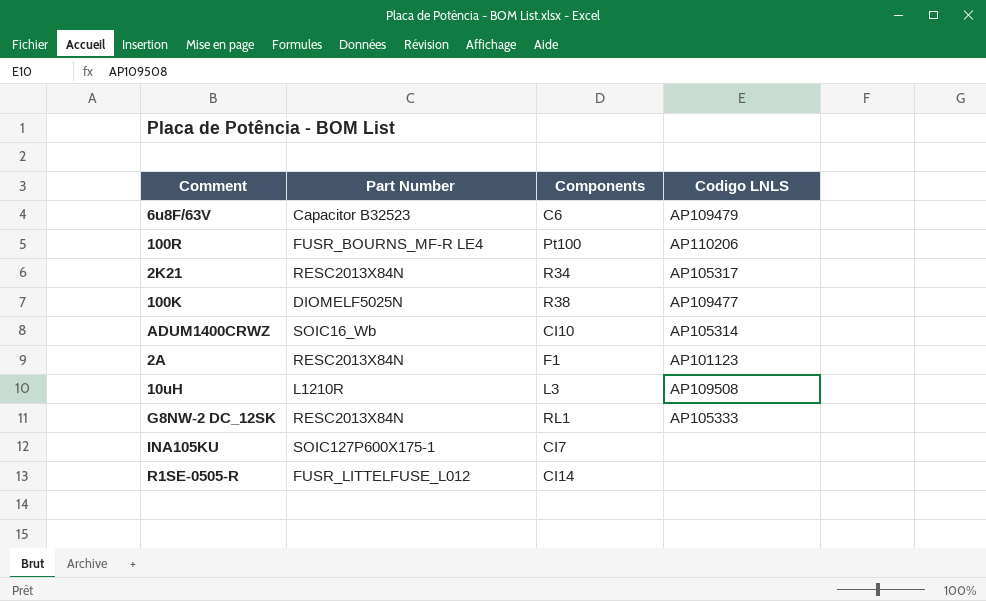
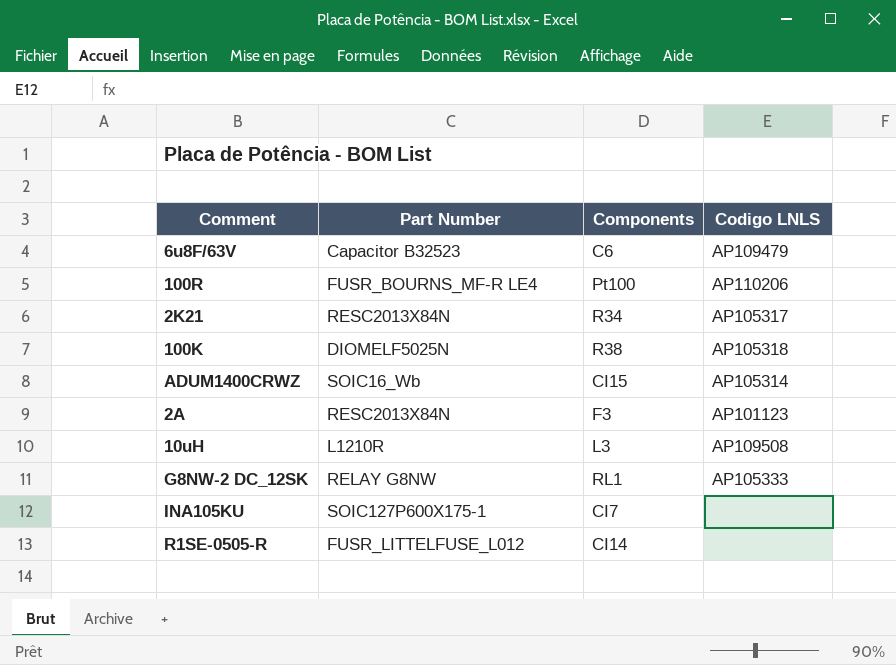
100K | Codigo LNLS: AP109477 -> AP105318
ADUM1400CRWZ | Components: CI10 -> CI15
2A | Components: F1 -> F3
G8NW-2 DC_12SK | Part Number: RESC2013X84N -> RELAY G8NW

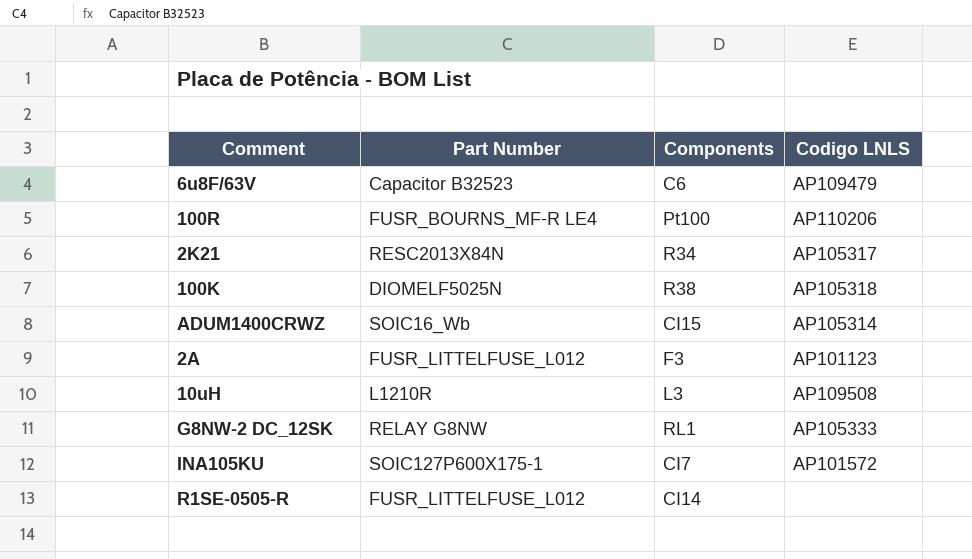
2A | Part Number: RESC2013X84N -> FUSR_LITTELFUSE_L012
INA105KU | Codigo LNLS: none -> AP101572

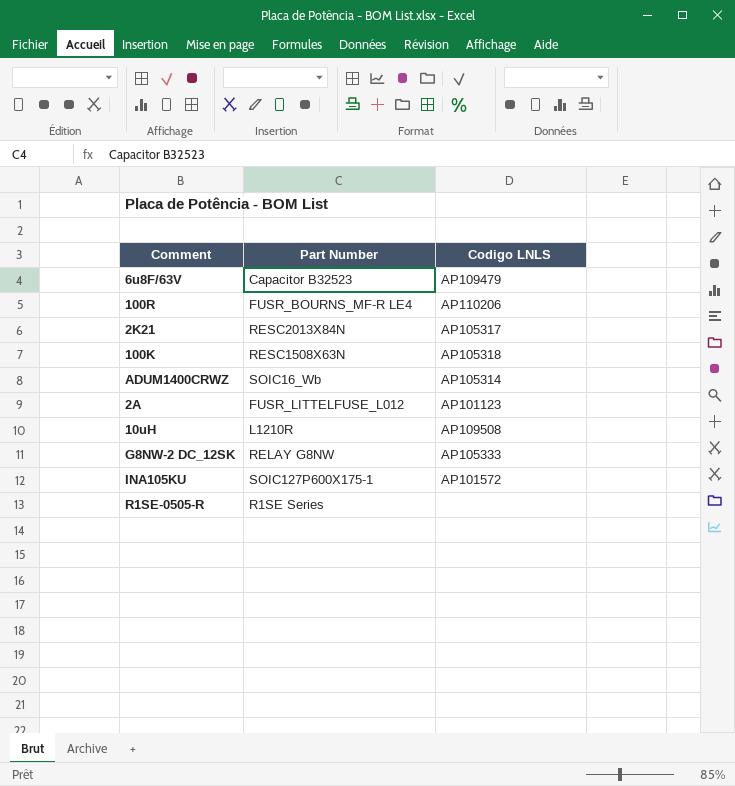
column Components | position: 3 -> none
100K | Part Number: DIOMELF5025N -> RESC1508X63N
R1SE-0505-R | Part Number: FUSR_LITTELFUSE_L012 -> R1SE Series

